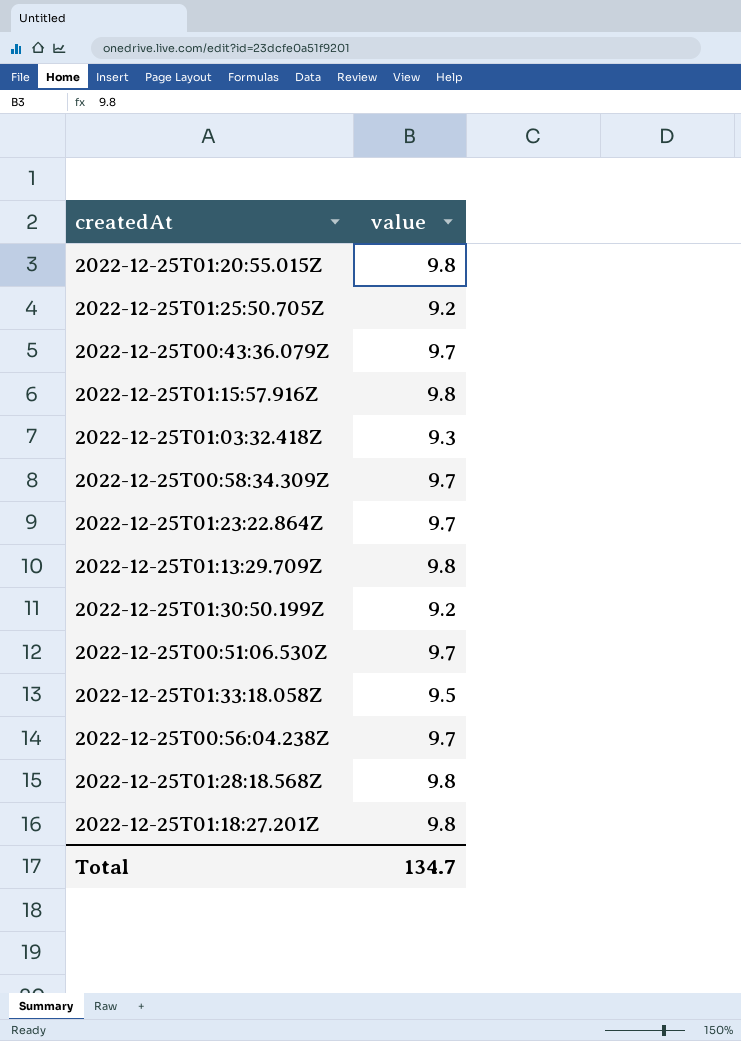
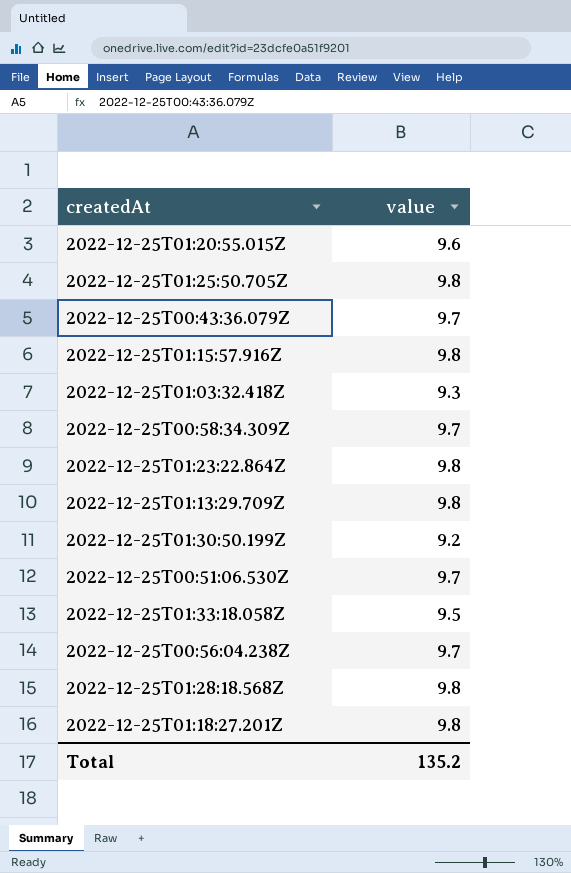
2022-12-25T01:20:55.015Z | value: 9.8 -> 9.6
2022-12-25T01:25:50.705Z | value: 9.2 -> 9.8
2022-12-25T01:23:22.864Z | value: 9.7 -> 9.8
Total | value: 134.7 -> 135.2

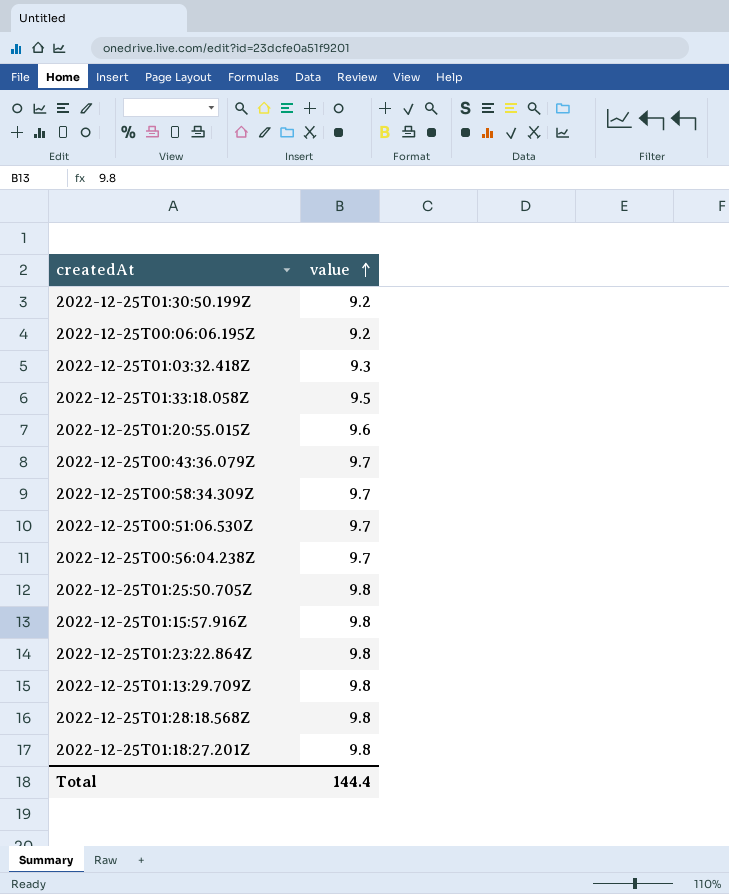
row order: none -> value ascending
row 2022-12-25T00:06:06.195Z: none -> 9.2
Total | value: 135.2 -> 144.4

